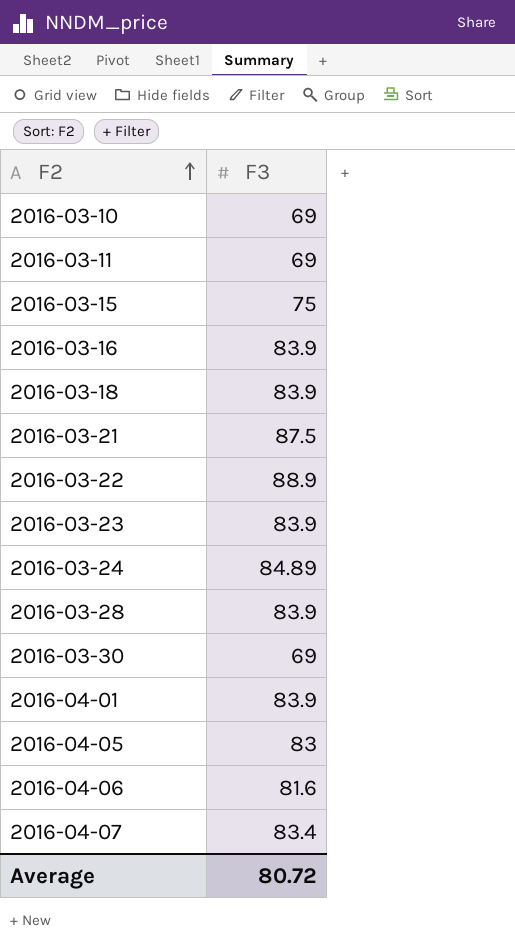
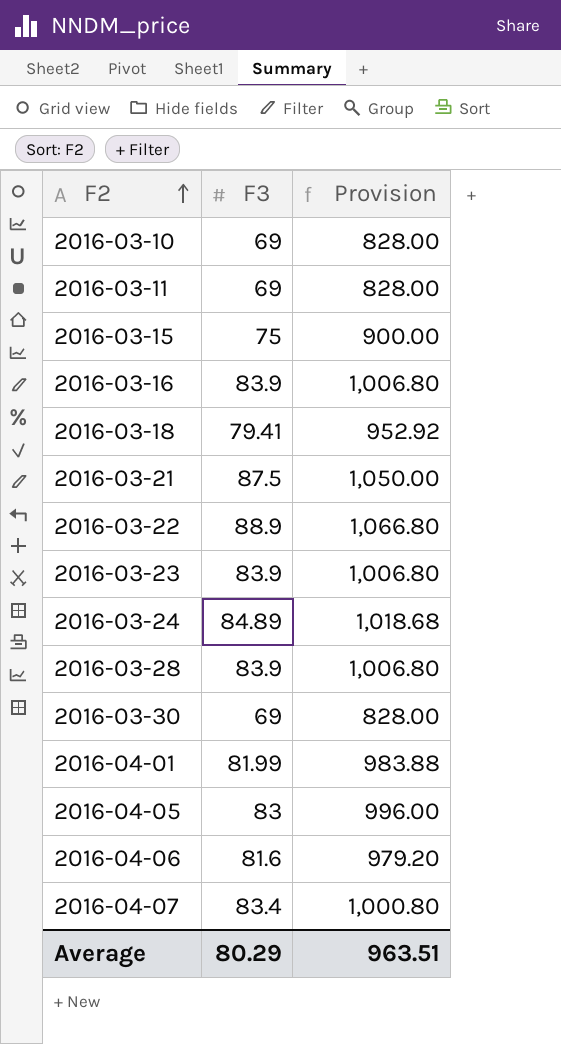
column Provision | formula: none -> [F3] * 12
2016-03-18 | F3: 83.9 -> 79.41
2016-04-01 | F3: 83.9 -> 81.99
Average | F3: 80.72 -> 80.29

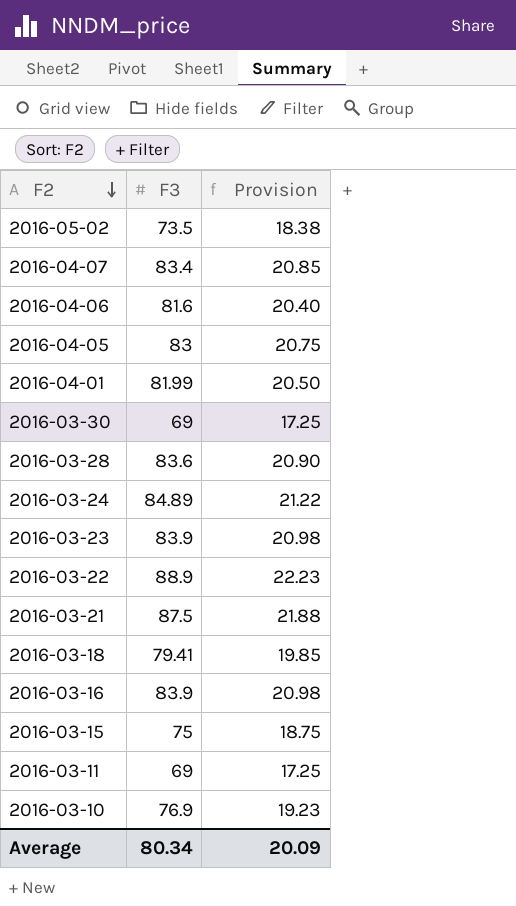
row order: F2 ascending -> F2 descending
column Provision | formula: [F3] * 12 -> [F3] * 0.25
row 2016-05-02: none -> 73.5 | 18.38
2016-03-28 | F3: 83.9 -> 83.6
2016-03-10 | F3: 69 -> 76.9
Average | F3: 80.29 -> 80.34
Average | Provision: 963.51 -> 20.09

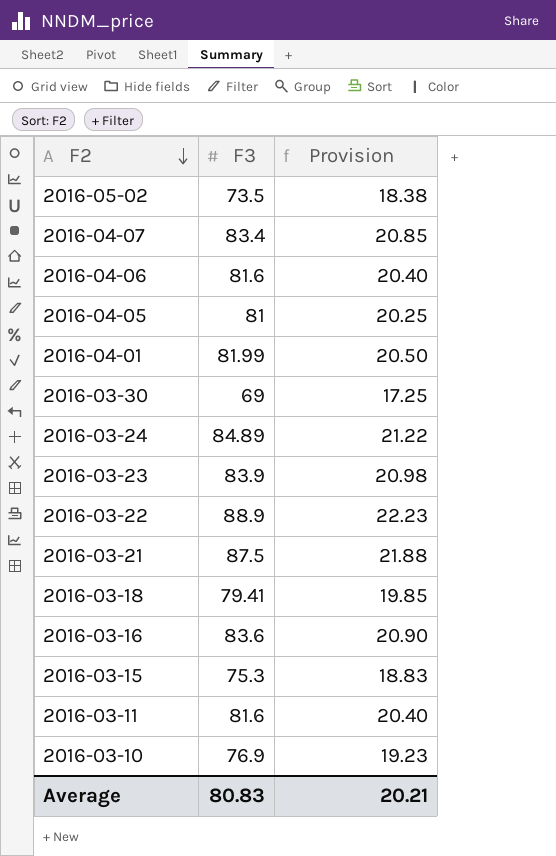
row 2016-03-28: 83.6 | 20.90 -> none
2016-04-05 | F3: 83 -> 81
2016-04-05 | Provision: 20.75 -> 20.25
2016-03-16 | F3: 83.9 -> 83.6
2016-03-16 | Provision: 20.98 -> 20.90
2016-03-15 | F3: 75 -> 75.3
2016-03-15 | Provision: 18.75 -> 18.83
2016-03-11 | F3: 69 -> 81.6
2016-03-11 | Provision: 17.25 -> 20.40
Average | F3: 80.34 -> 80.83
Average | Provision: 20.09 -> 20.21

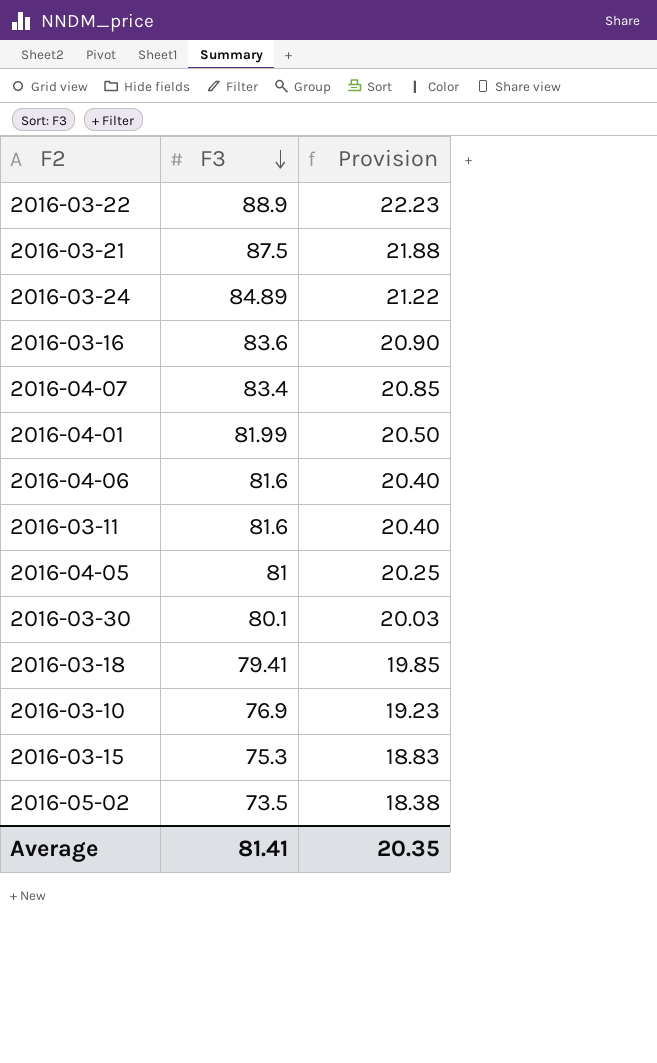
row order: F2 descending -> F3 descending
row 2016-03-23: 83.9 | 20.98 -> none
2016-03-30 | F3: 69 -> 80.1
2016-03-30 | Provision: 17.25 -> 20.03
Average | F3: 80.83 -> 81.41
Average | Provision: 20.21 -> 20.35

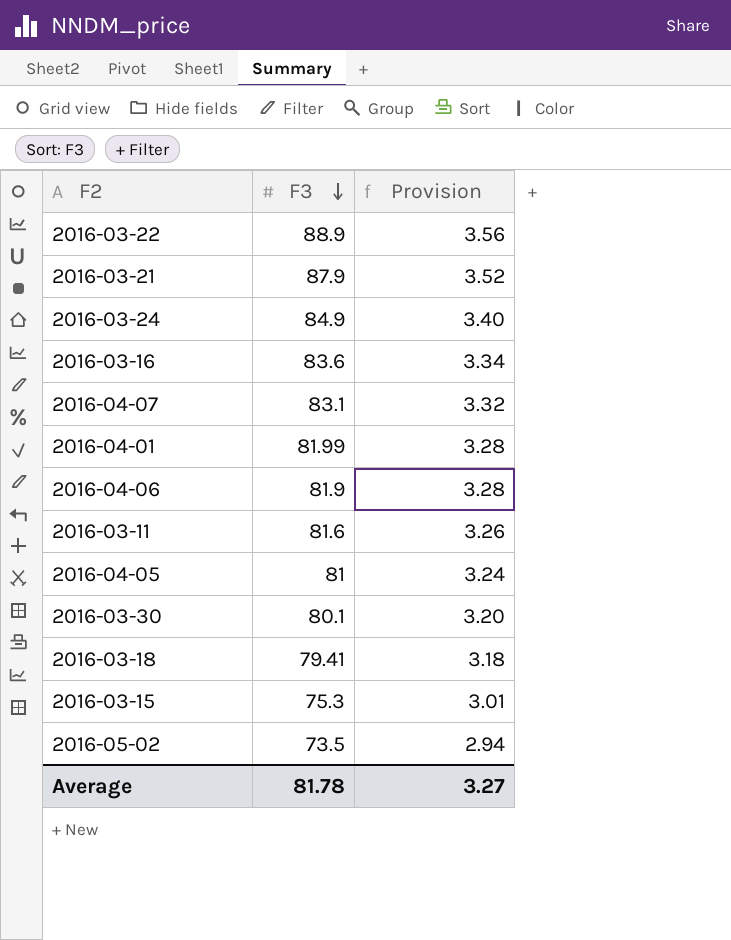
column Provision | formula: [F3] * 0.25 -> [F3] * 0.04
row 2016-03-10: 76.9 | 19.23 -> none
2016-03-21 | F3: 87.5 -> 87.9
2016-03-24 | F3: 84.89 -> 84.9
2016-04-07 | F3: 83.4 -> 83.1
2016-04-06 | F3: 81.6 -> 81.9
Average | F3: 81.41 -> 81.78
Average | Provision: 20.35 -> 3.27

